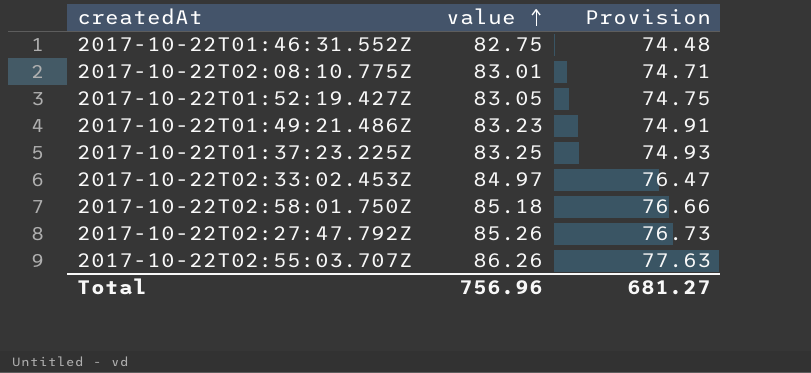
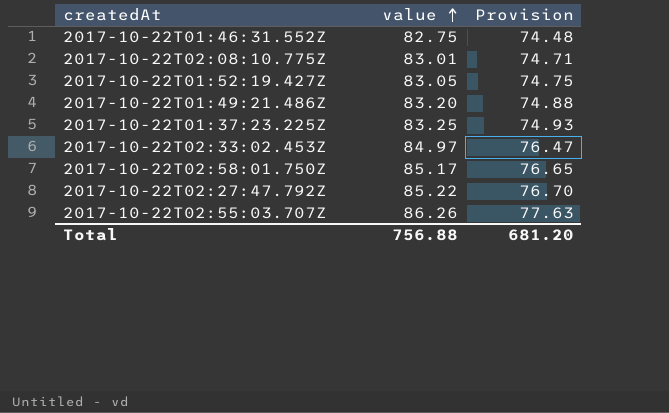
2017-10-22T01:49:21.486Z | value: 83.23 -> 83.20
2017-10-22T01:49:21.486Z | Provision: 74.91 -> 74.88
2017-10-22T02:58:01.750Z | value: 85.18 -> 85.17
2017-10-22T02:58:01.750Z | Provision: 76.66 -> 76.65
2017-10-22T02:27:47.792Z | value: 85.26 -> 85.22
2017-10-22T02:27:47.792Z | Provision: 76.73 -> 76.70
Total | value: 756.96 -> 756.88
Total | Provision: 681.27 -> 681.20

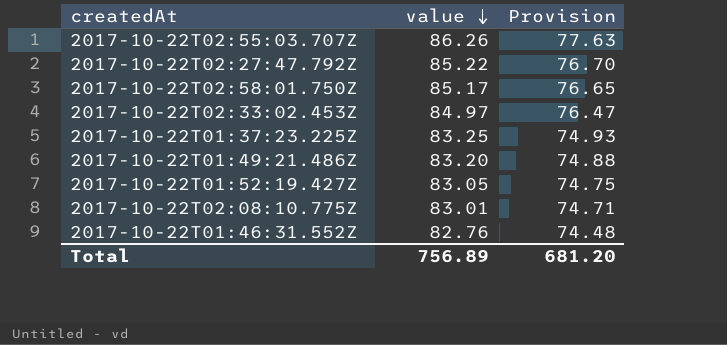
row order: value ascending -> value descending
2017-10-22T01:46:31.552Z | value: 82.75 -> 82.76
Total | value: 756.88 -> 756.89

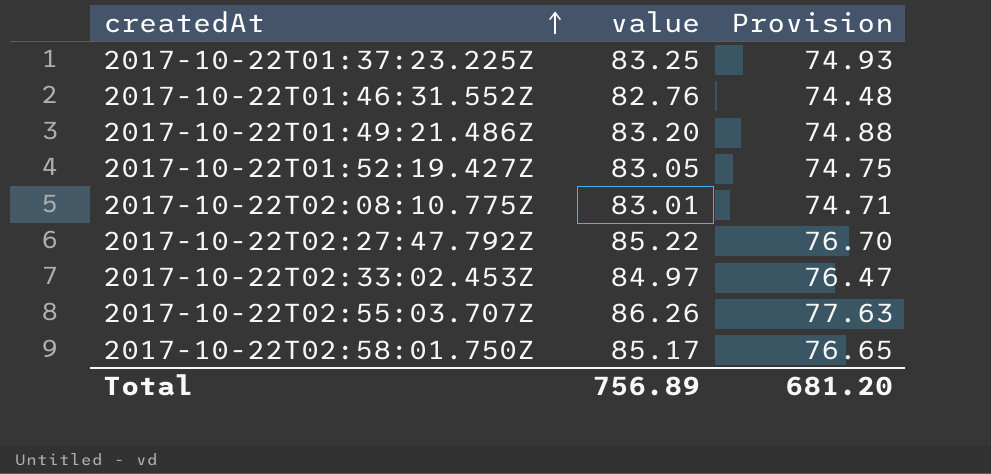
row order: value descending -> createdAt ascending

